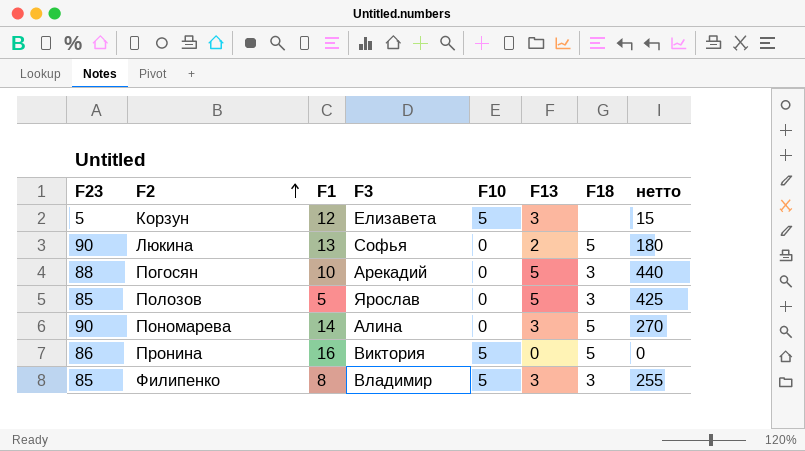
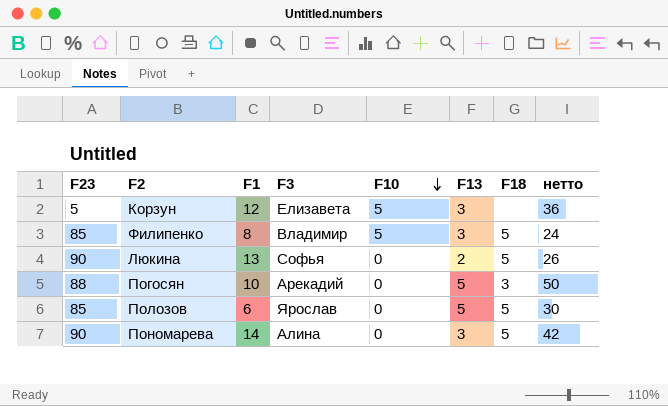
row order: F2 ascending -> F10 descending
column нетто | formula: [F23] * [F13] -> [F1] * [F13]
row Пронина: 86 | 16 | Виктория | 5 | 0 | 5 | 0 -> none
Филипенко | F18: 3 -> 5
Полозов | F1: 5 -> 6
Полозов | F18: 3 -> 5

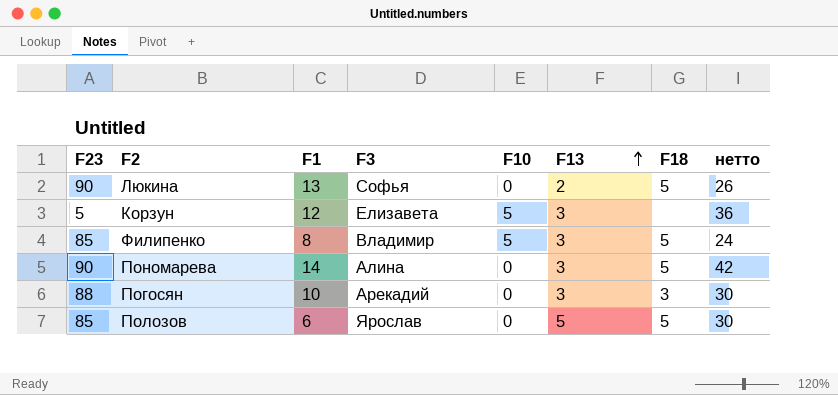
row order: F10 descending -> F13 ascending
Погосян | F13: 5 -> 3
Погосян | нетто: 50 -> 30

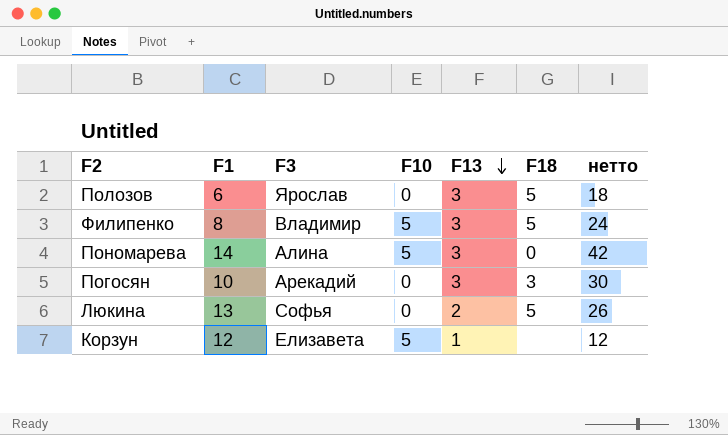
row order: F13 ascending -> F13 descending
column F23 | position: 1 -> none
Полозов | F13: 5 -> 3
Полозов | нетто: 30 -> 18
Пономарева | F10: 0 -> 5
Пономарева | F18: 5 -> 0
Корзун | F13: 3 -> 1
Корзун | нетто: 36 -> 12

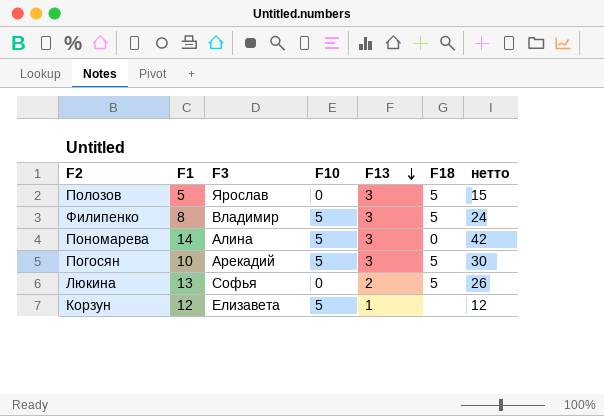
Полозов | F1: 6 -> 5
Полозов | нетто: 18 -> 15
Погосян | F10: 0 -> 5
Погосян | F18: 3 -> 5

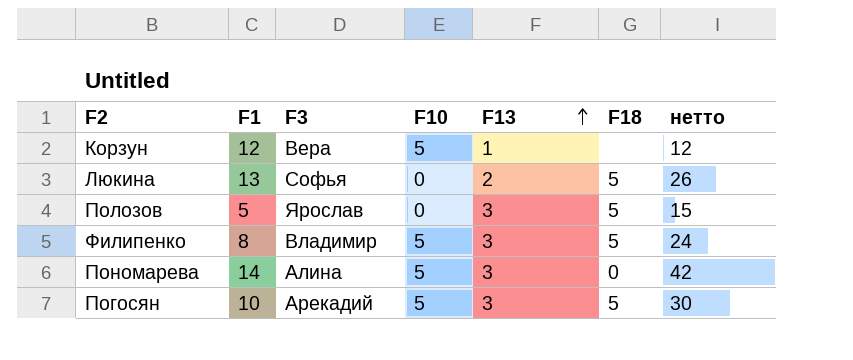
row order: F13 descending -> F13 ascending
Корзун | F3: Елизавета -> Вера

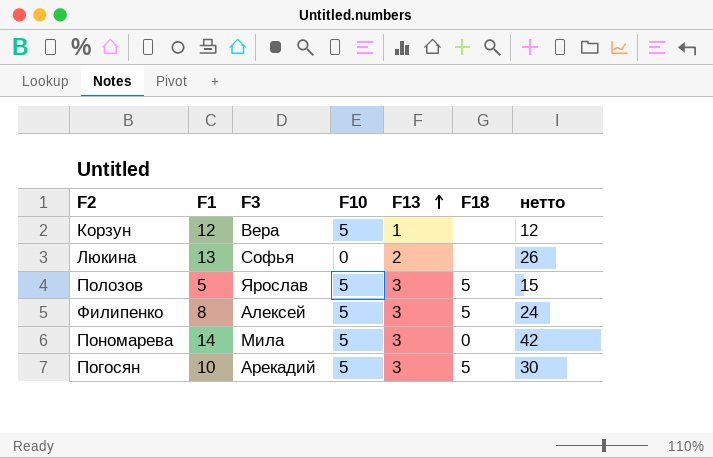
Люкина | F18: 5 -> none
Полозов | F10: 0 -> 5
Филипенко | F3: Владимир -> Алексей
Пономарева | F3: Алина -> Мила

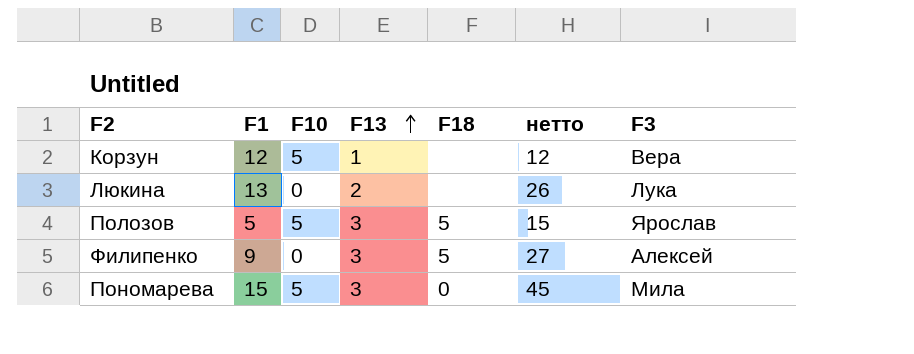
column F3 | position: 3 -> 7
row Погосян: 10 | Арекадий | 5 | 3 | 5 | 30 -> none
Люкина | F3: Софья -> Лука
Филипенко | F1: 8 -> 9
Филипенко | F10: 5 -> 0
Филипенко | нетто: 24 -> 27
Пономарева | F1: 14 -> 15
Пономарева | нетто: 42 -> 45

